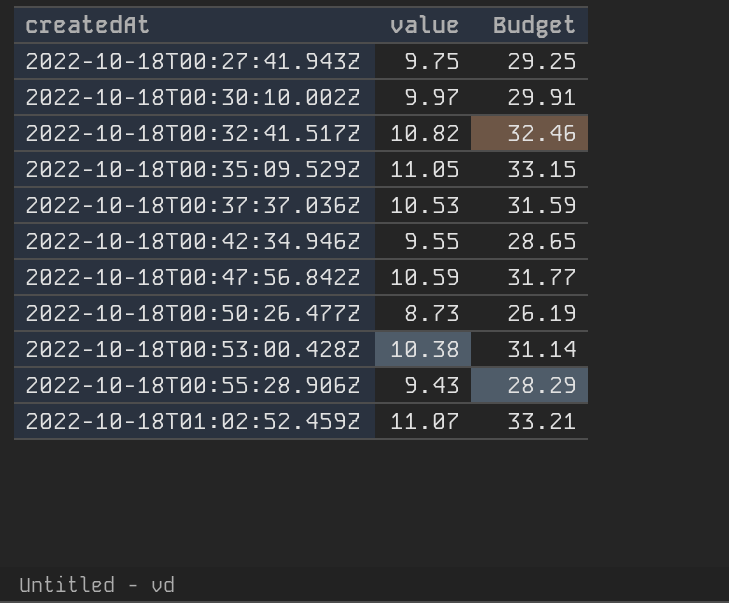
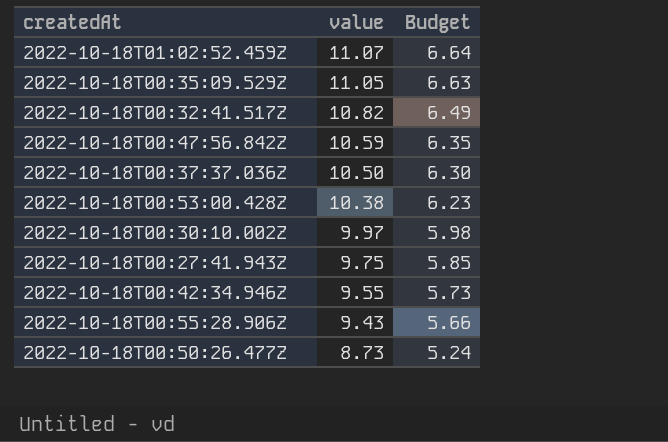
row order: createdAt ascending -> value descending
column Budget | formula: [value] * 3 -> [value] * 0.6
2022-10-18T00:37:37.036Z | value: 10.53 -> 10.50

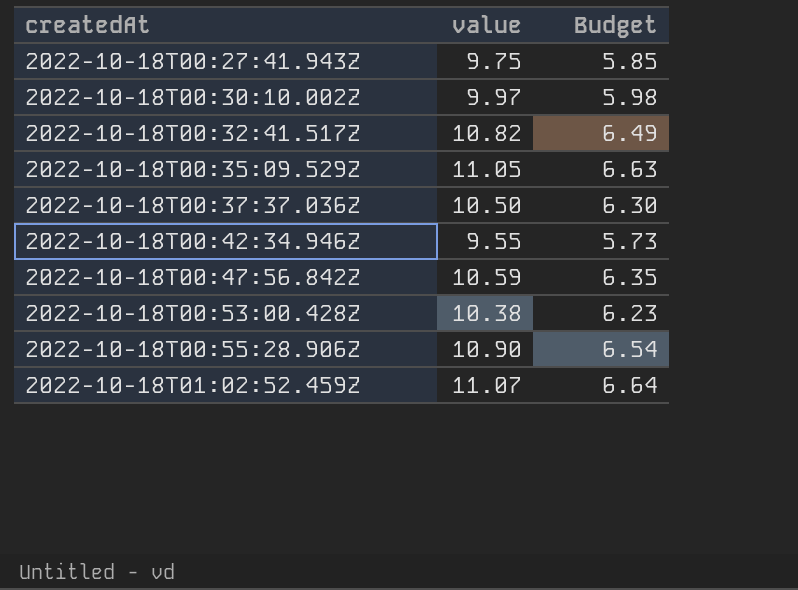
row order: value descending -> createdAt ascending
row 2022-10-18T00:50:26.477Z: 8.73 | 5.24 -> none
2022-10-18T00:55:28.906Z | value: 9.43 -> 10.90
2022-10-18T00:55:28.906Z | Budget: 5.66 -> 6.54

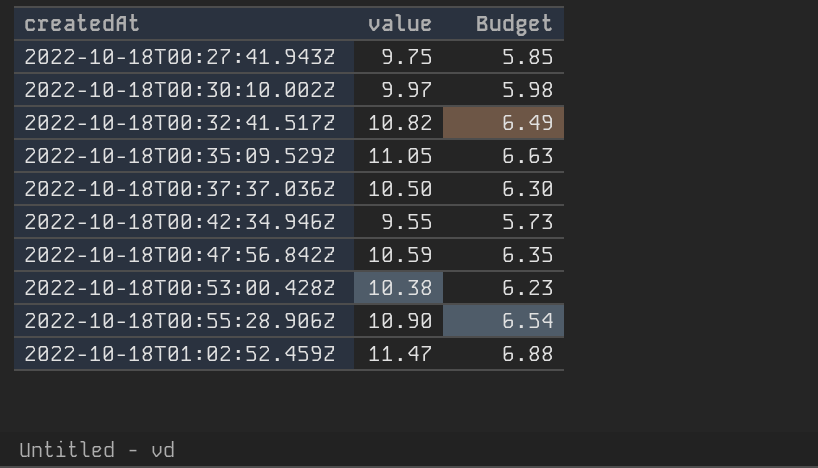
2022-10-18T01:02:52.459Z | value: 11.07 -> 11.47
2022-10-18T01:02:52.459Z | Budget: 6.64 -> 6.88

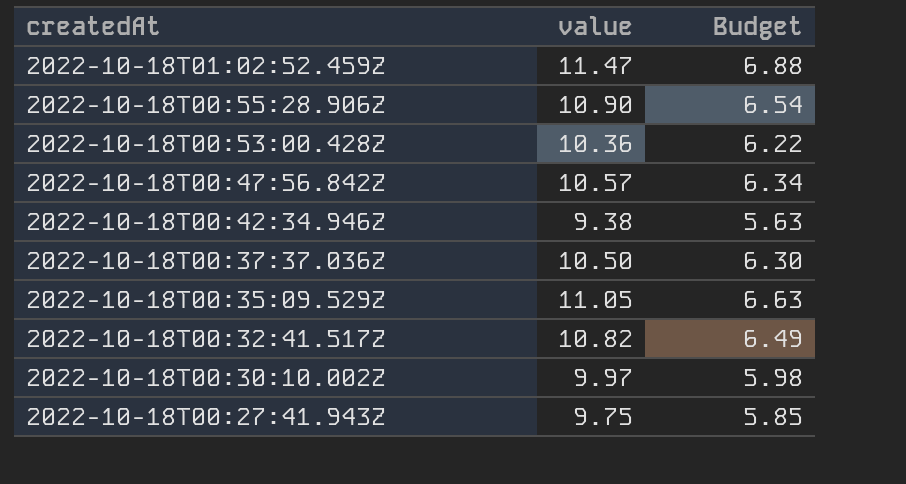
row order: createdAt ascending -> createdAt descending
2022-10-18T00:53:00.428Z | value: 10.38 -> 10.36
2022-10-18T00:53:00.428Z | Budget: 6.23 -> 6.22
2022-10-18T00:47:56.842Z | value: 10.59 -> 10.57
2022-10-18T00:47:56.842Z | Budget: 6.35 -> 6.34
2022-10-18T00:42:34.946Z | value: 9.55 -> 9.38
2022-10-18T00:42:34.946Z | Budget: 5.73 -> 5.63

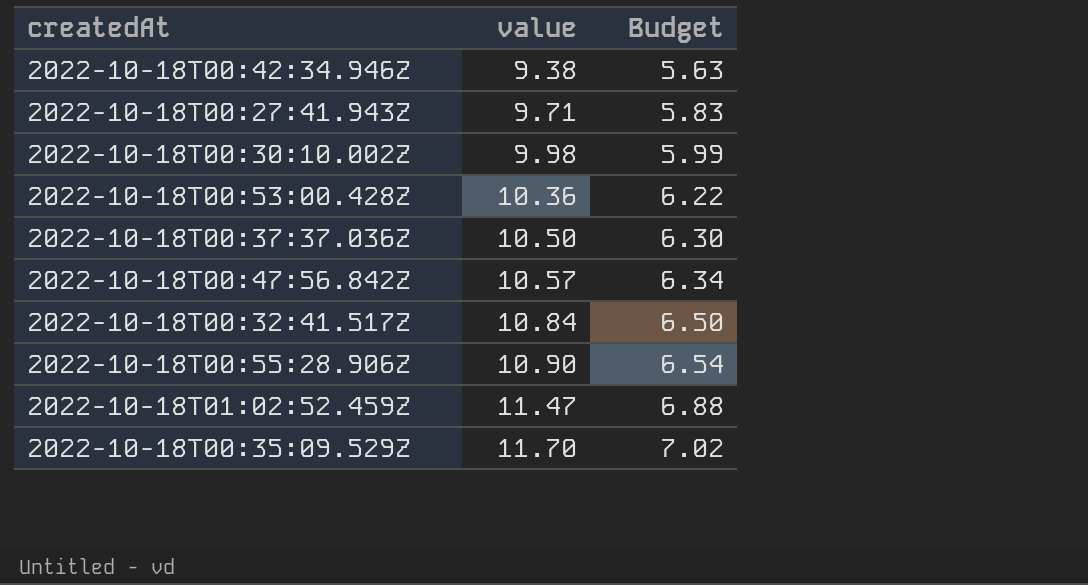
row order: createdAt descending -> value ascending
2022-10-18T00:27:41.943Z | value: 9.75 -> 9.71
2022-10-18T00:27:41.943Z | Budget: 5.85 -> 5.83
2022-10-18T00:30:10.002Z | value: 9.97 -> 9.98
2022-10-18T00:30:10.002Z | Budget: 5.98 -> 5.99
2022-10-18T00:32:41.517Z | value: 10.82 -> 10.84
2022-10-18T00:32:41.517Z | Budget: 6.49 -> 6.50
2022-10-18T00:35:09.529Z | value: 11.05 -> 11.70
2022-10-18T00:35:09.529Z | Budget: 6.63 -> 7.02

